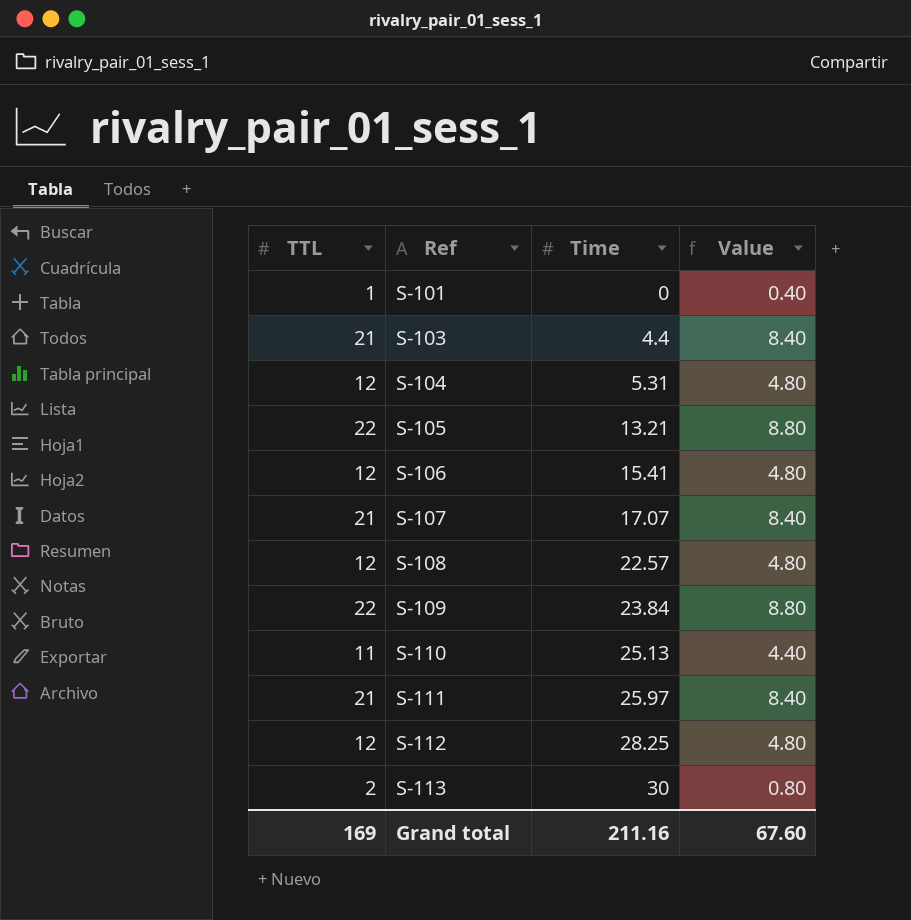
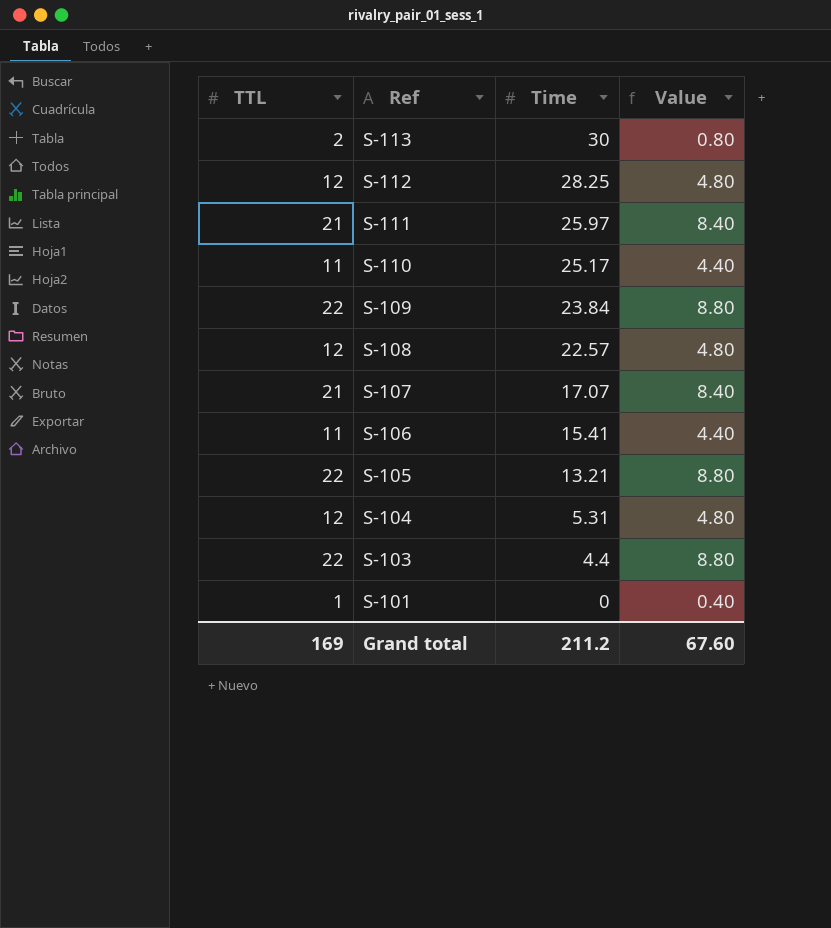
row order: Ref ascending -> Ref descending
S-110 | Time: 25.13 -> 25.17
S-106 | TTL: 12 -> 11
S-106 | Value: 4.80 -> 4.40
S-103 | TTL: 21 -> 22
S-103 | Value: 8.40 -> 8.80
Grand total | Time: 211.16 -> 211.2

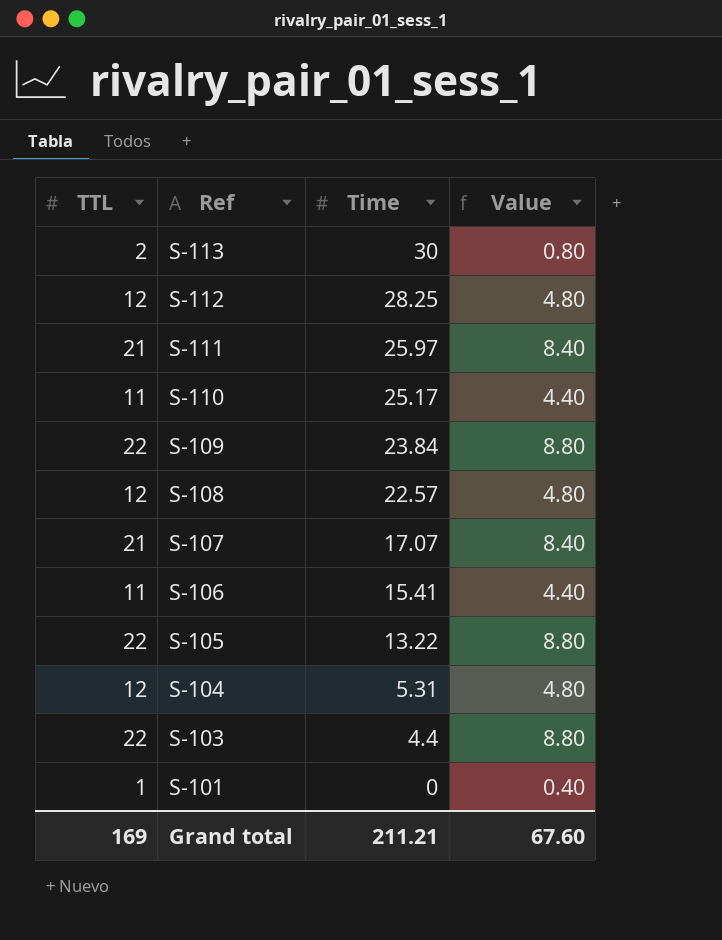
S-105 | Time: 13.21 -> 13.22
Grand total | Time: 211.2 -> 211.21

